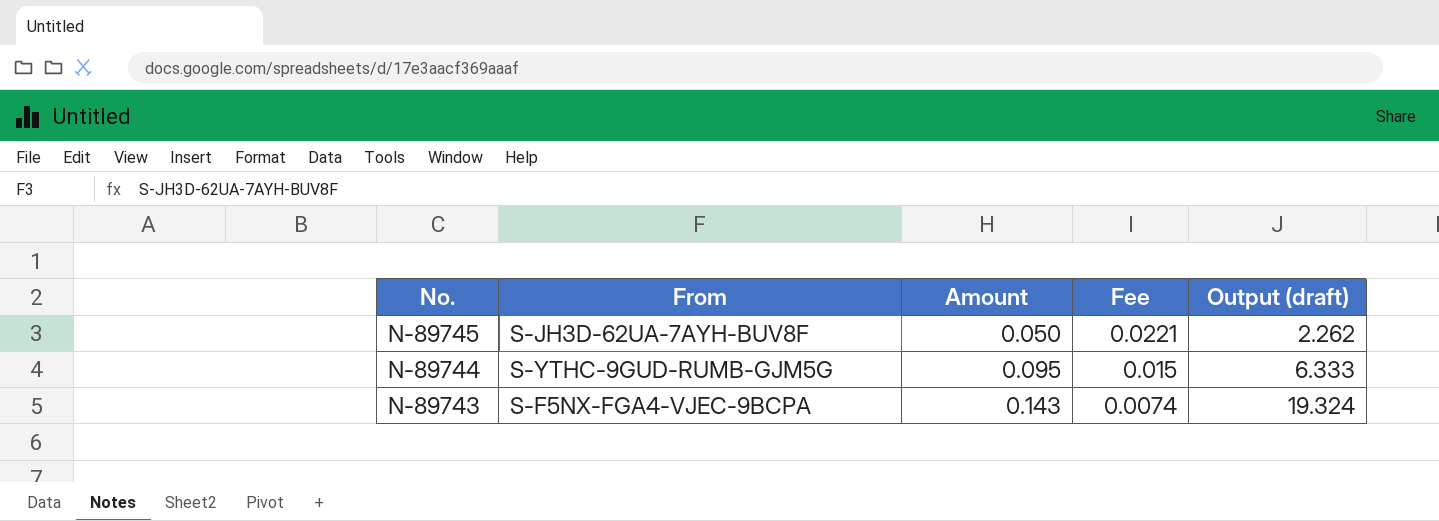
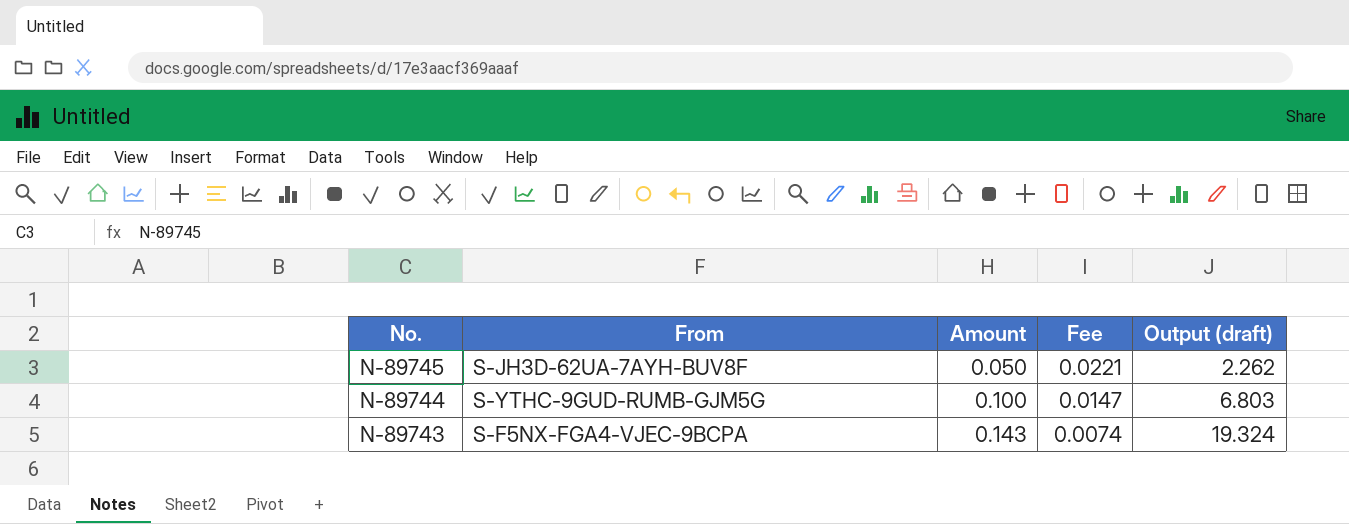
N-89744 | Amount: 0.095 -> 0.100
N-89744 | Fee: 0.015 -> 0.0147
N-89744 | Output (draft): 6.333 -> 6.803

